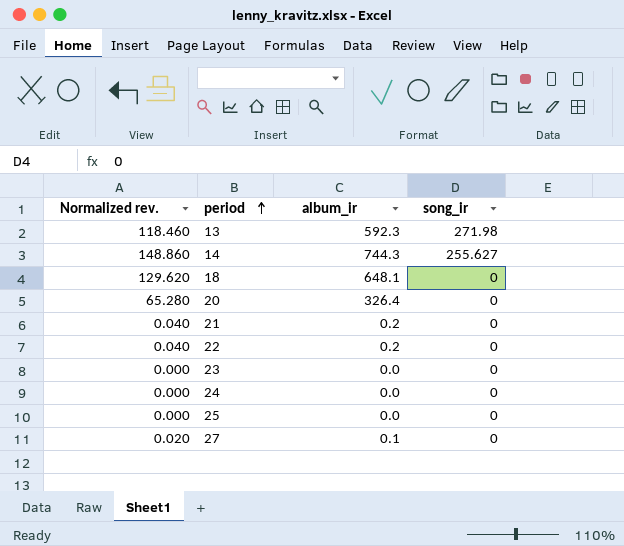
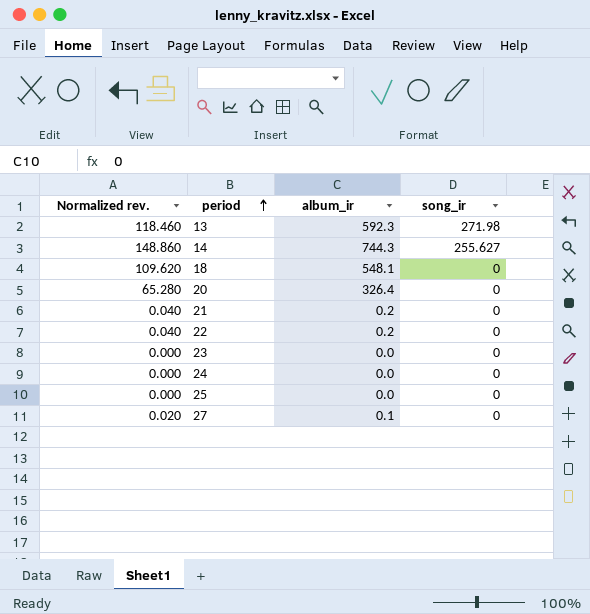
18 | Normalized rev.: 129.620 -> 109.620
18 | album_ir: 648.1 -> 548.1

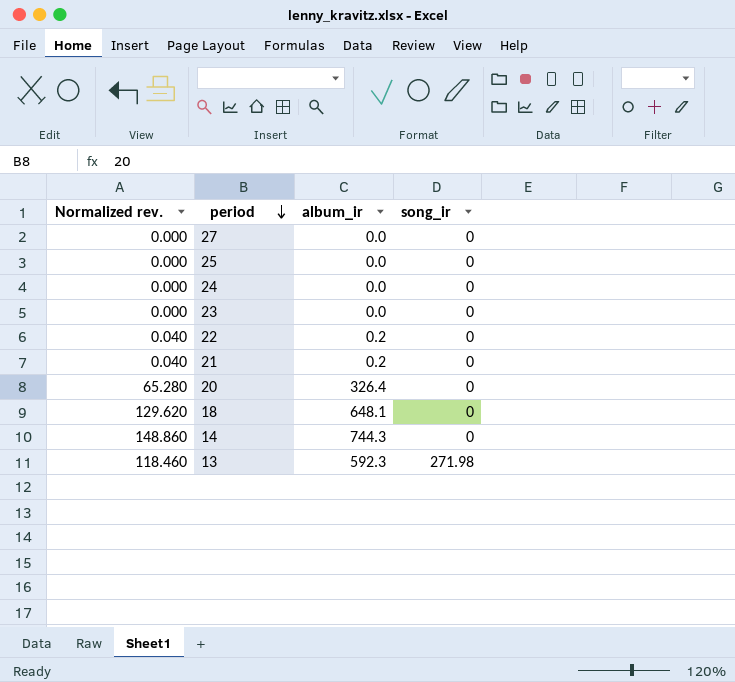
row order: period ascending -> period descending
27 | Normalized rev.: 0.020 -> 0.000
27 | album_ir: 0.1 -> 0.0
18 | Normalized rev.: 109.620 -> 129.620
18 | album_ir: 548.1 -> 648.1
14 | song_ir: 255.627 -> 0

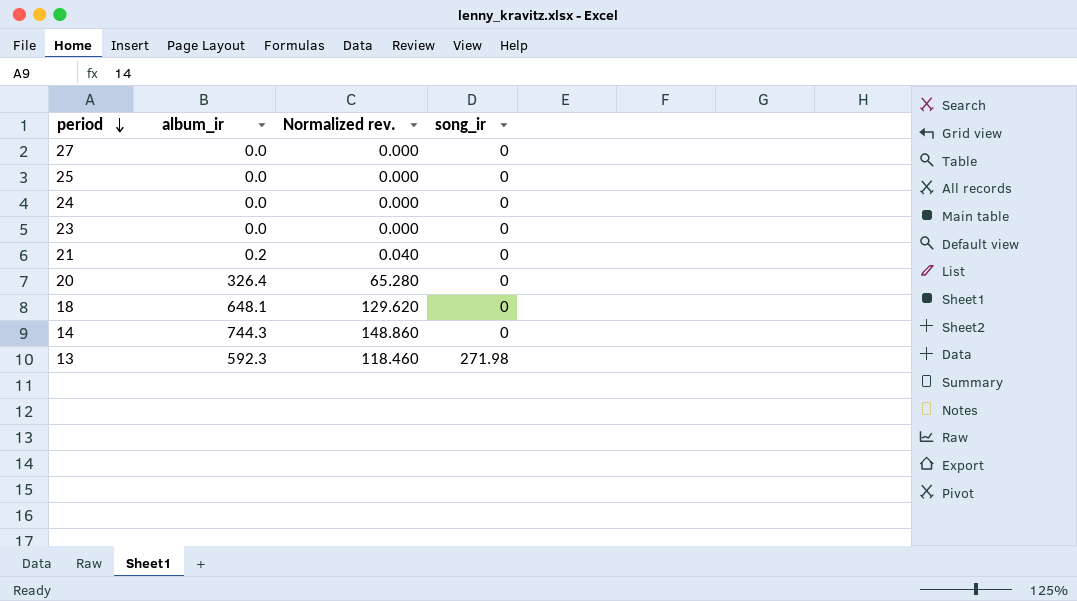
column Normalized rev. | position: 1 -> 3
row 22: 0.040 | 0.2 | 0 -> none

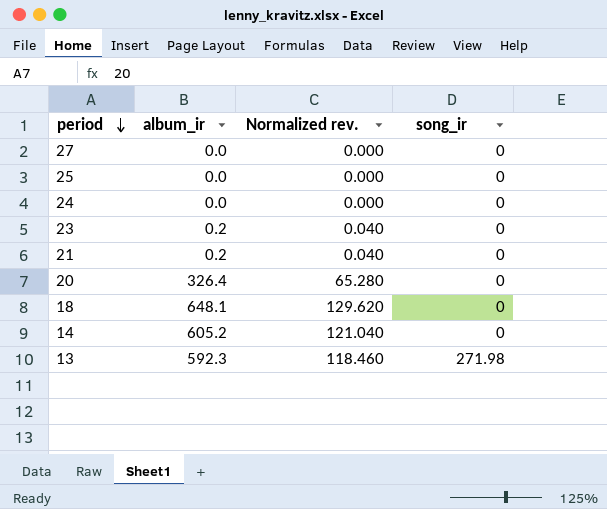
23 | album_ir: 0.0 -> 0.2
23 | Normalized rev.: 0.000 -> 0.040
14 | album_ir: 744.3 -> 605.2
14 | Normalized rev.: 148.860 -> 121.040

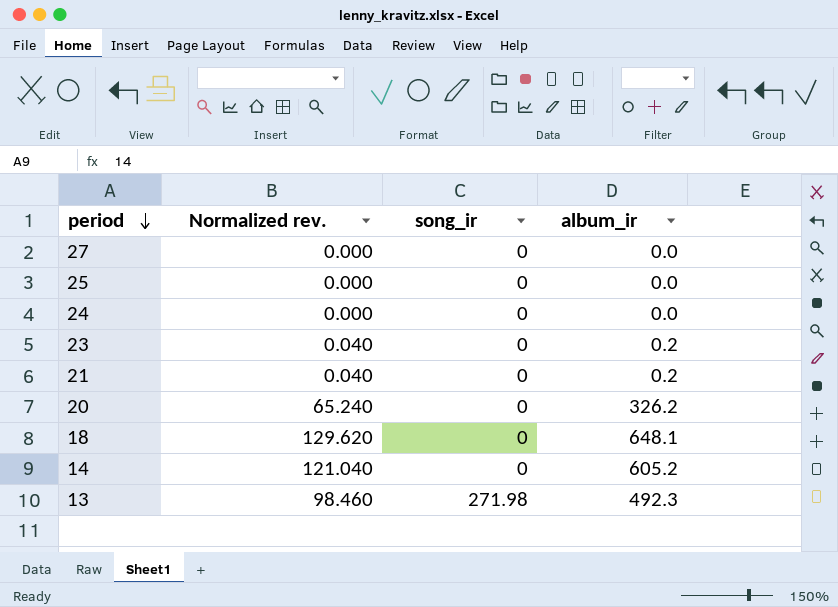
column album_ir | position: 2 -> 4
20 | Normalized rev.: 65.280 -> 65.240
20 | album_ir: 326.4 -> 326.2
13 | Normalized rev.: 118.460 -> 98.460
13 | album_ir: 592.3 -> 492.3

